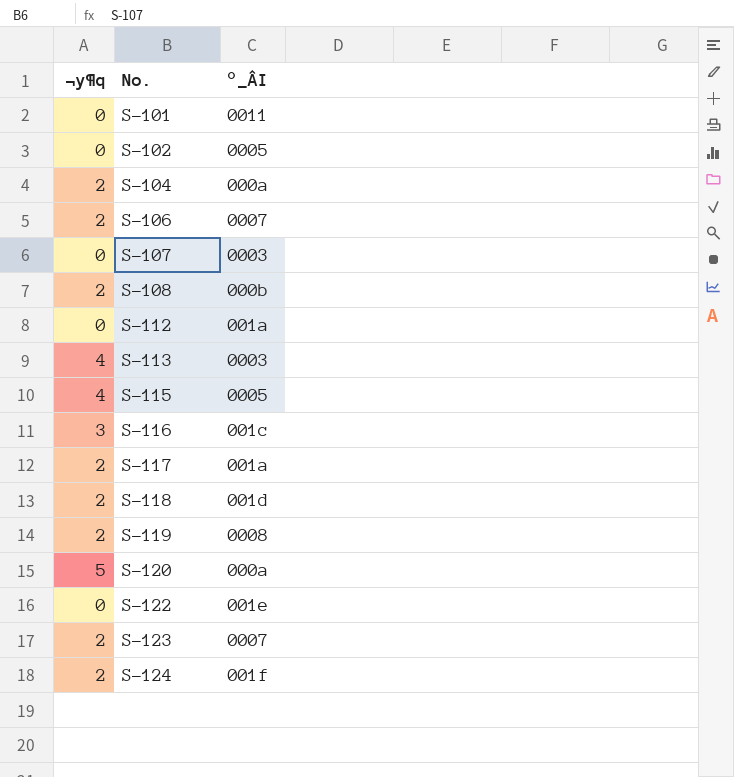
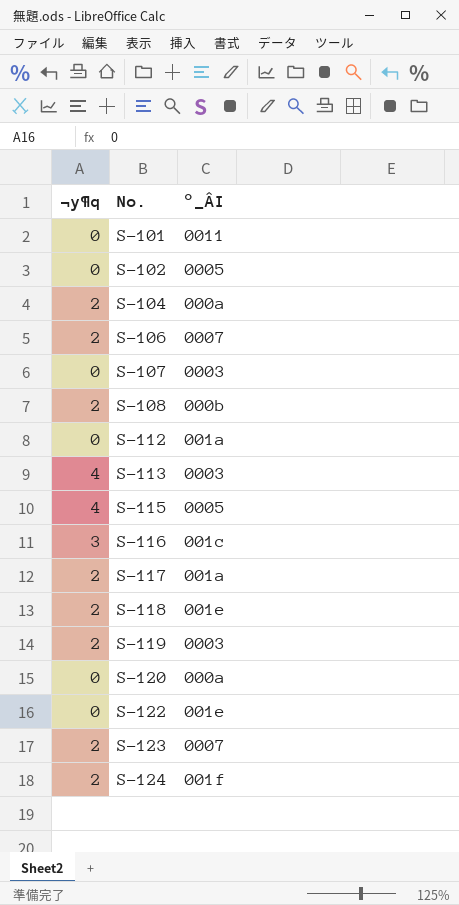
S-118 | °_ÂI: 001d -> 001e
S-119 | °_ÂI: 0008 -> 0003
S-120 | ¬y¶q: 5 -> 0

